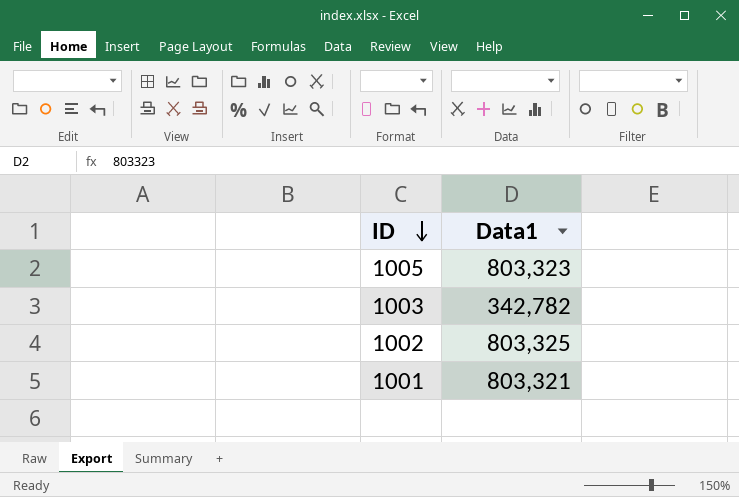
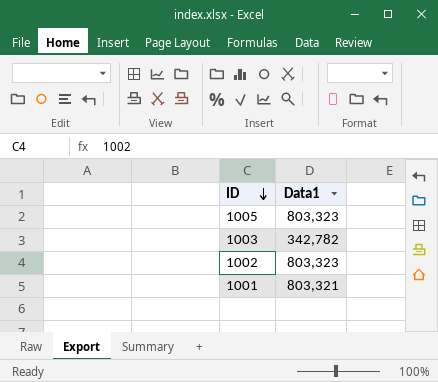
1002 | Data1: 803,325 -> 803,323

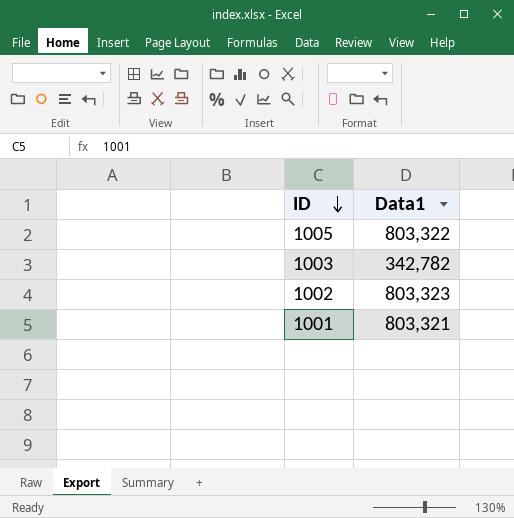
1005 | Data1: 803,323 -> 803,322

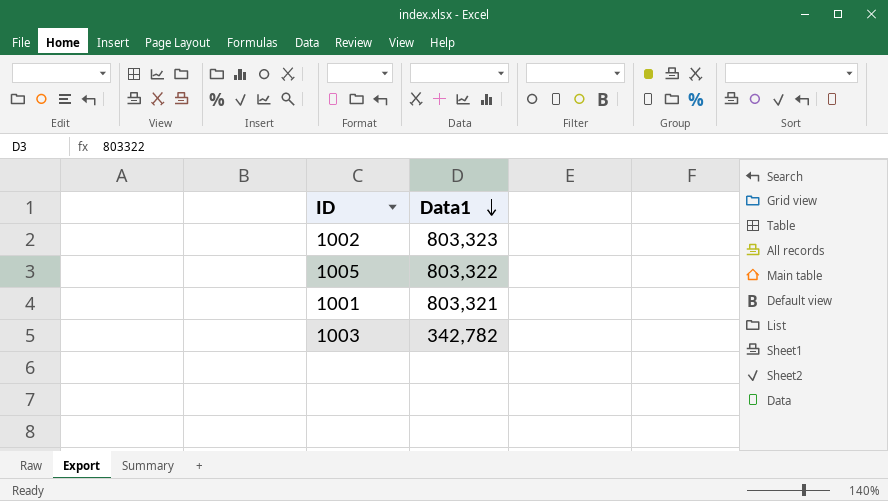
row order: ID descending -> Data1 descending

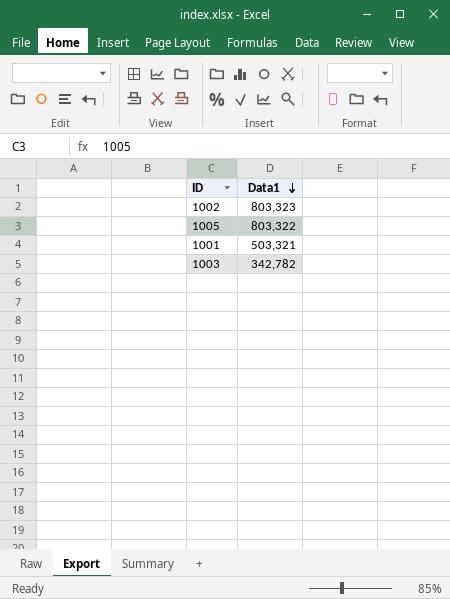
1001 | Data1: 803,321 -> 503,321

